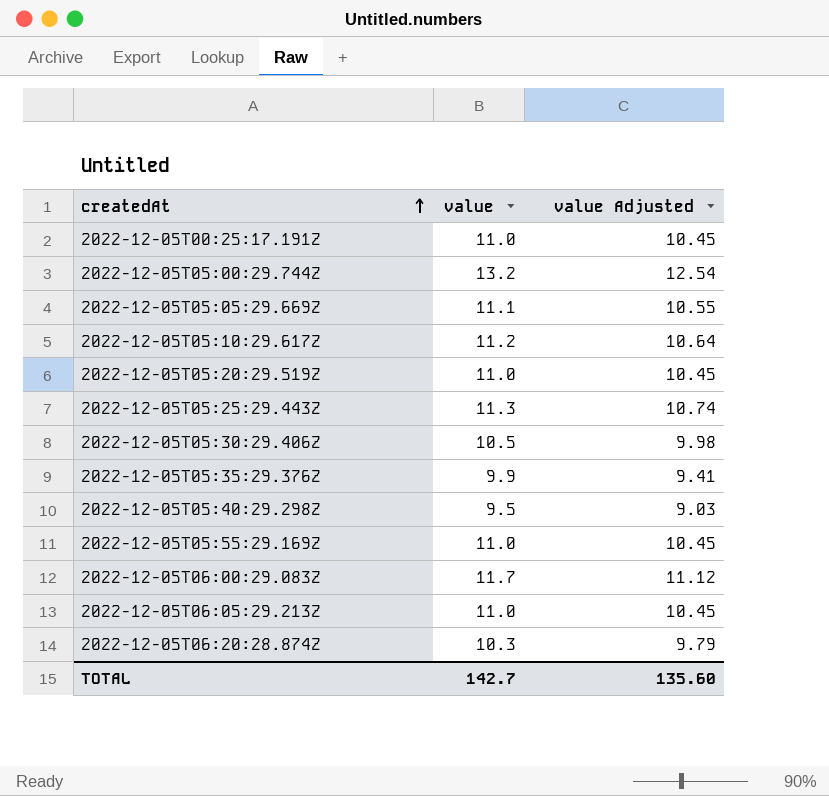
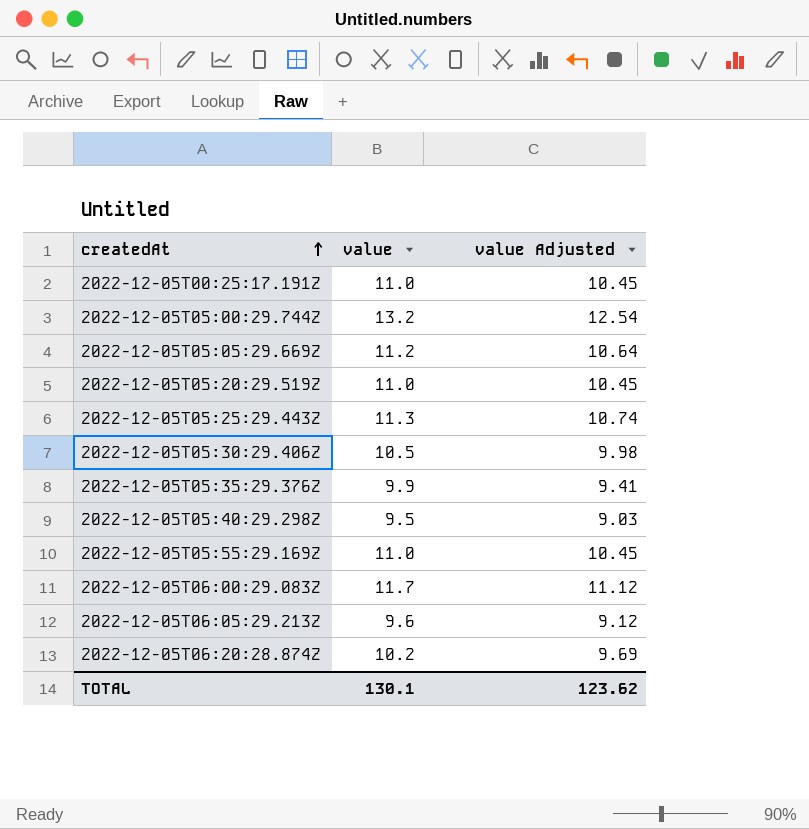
row 2022-12-05T05:10:29.617Z: 11.2 | 10.64 -> none
2022-12-05T05:05:29.669Z | value: 11.1 -> 11.2
2022-12-05T05:05:29.669Z | value Adjusted: 10.55 -> 10.64
2022-12-05T06:05:29.213Z | value: 11.0 -> 9.6
2022-12-05T06:05:29.213Z | value Adjusted: 10.45 -> 9.12
2022-12-05T06:20:28.874Z | value: 10.3 -> 10.2
2022-12-05T06:20:28.874Z | value Adjusted: 9.79 -> 9.69
TOTAL | value: 142.7 -> 130.1
TOTAL | value Adjusted: 135.60 -> 123.62

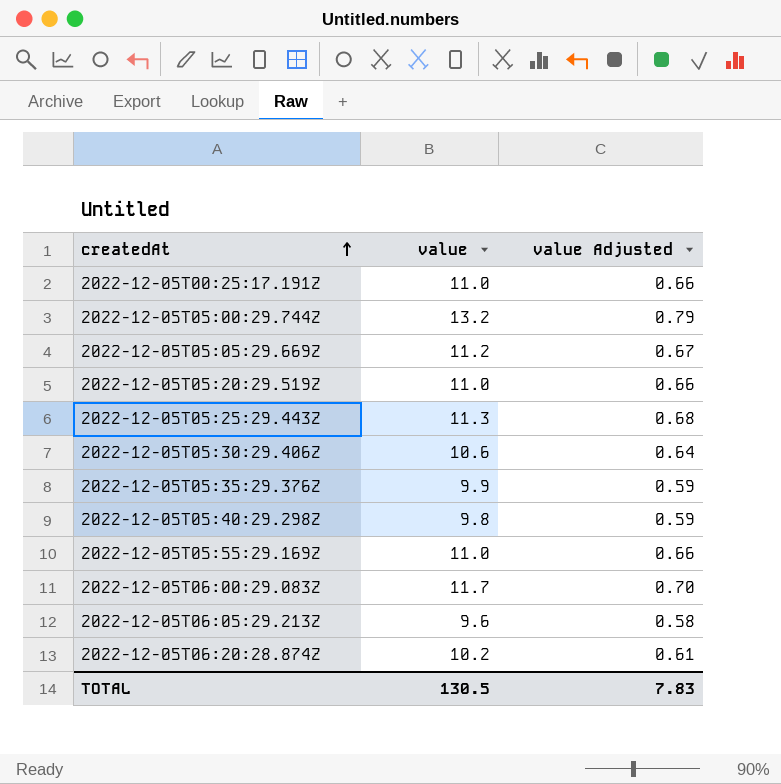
column value Adjusted | formula: [value] * 0.95 -> [value] * 0.06
2022-12-05T05:30:29.406Z | value: 10.5 -> 10.6
2022-12-05T05:40:29.298Z | value: 9.5 -> 9.8
TOTAL | value: 130.1 -> 130.5
TOTAL | value Adjusted: 123.62 -> 7.83

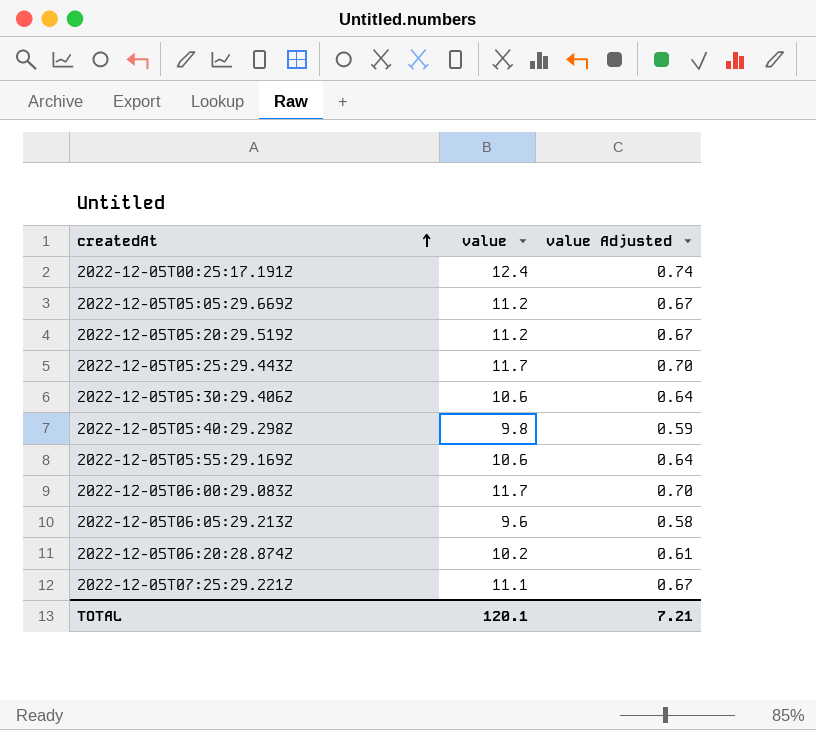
row 2022-12-05T05:00:29.744Z: 13.2 | 0.79 -> none
row 2022-12-05T05:35:29.376Z: 9.9 | 0.59 -> none
2022-12-05T00:25:17.191Z | value: 11.0 -> 12.4
2022-12-05T00:25:17.191Z | value Adjusted: 0.66 -> 0.74
2022-12-05T05:20:29.519Z | value: 11.0 -> 11.2
2022-12-05T05:20:29.519Z | value Adjusted: 0.66 -> 0.67
2022-12-05T05:25:29.443Z | value: 11.3 -> 11.7
2022-12-05T05:25:29.443Z | value Adjusted: 0.68 -> 0.70
2022-12-05T05:55:29.169Z | value: 11.0 -> 10.6
2022-12-05T05:55:29.169Z | value Adjusted: 0.66 -> 0.64
row 2022-12-05T07:25:29.221Z: none -> 11.1 | 0.67
TOTAL | value: 130.5 -> 120.1
TOTAL | value Adjusted: 7.83 -> 7.21

